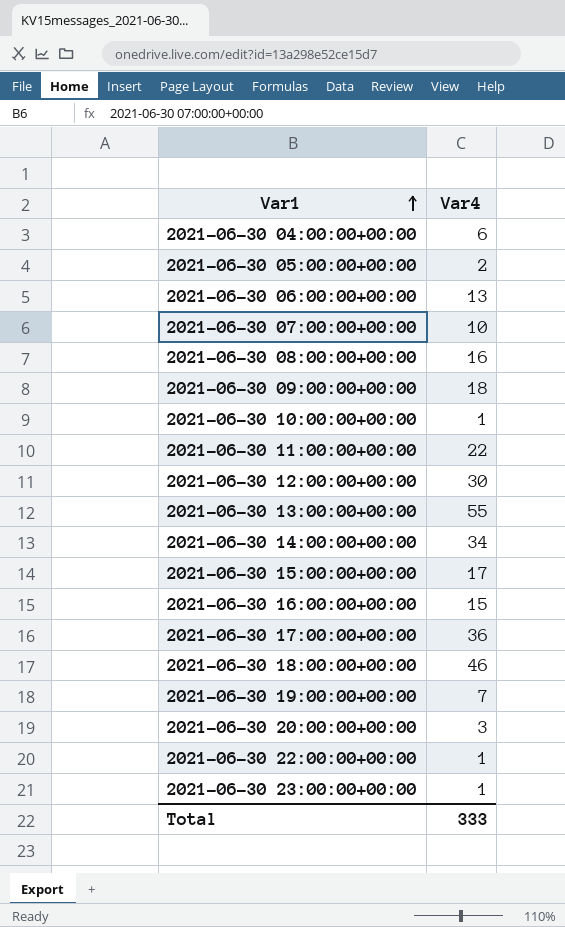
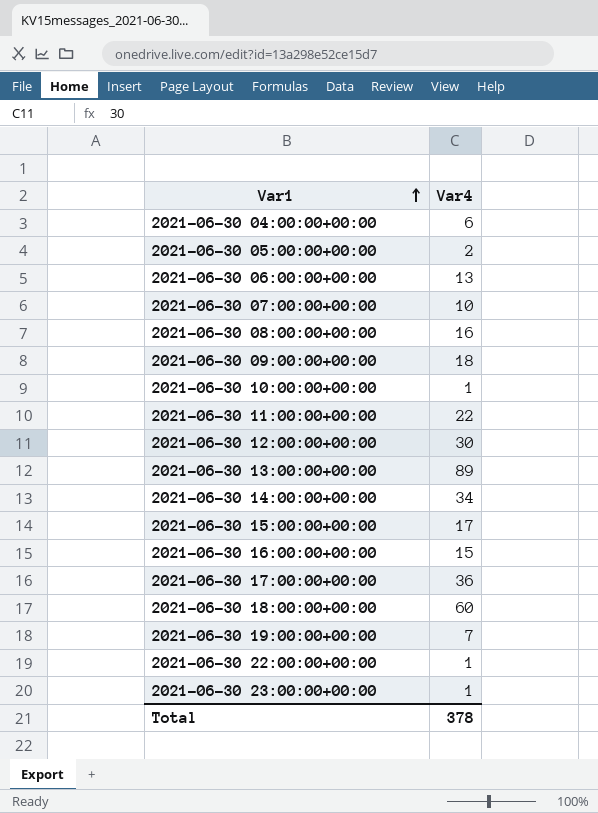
row 2021-06-30 20:00:00+00:00: 3 -> none
2021-06-30 13:00:00+00:00 | Var4: 55 -> 89
2021-06-30 18:00:00+00:00 | Var4: 46 -> 60
Total | Var4: 333 -> 378

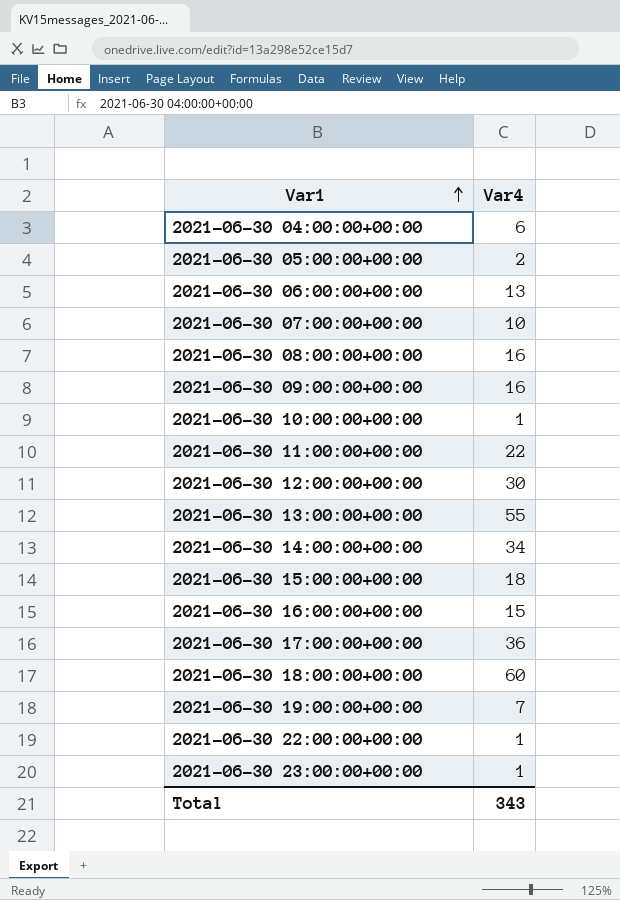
2021-06-30 09:00:00+00:00 | Var4: 18 -> 16
2021-06-30 13:00:00+00:00 | Var4: 89 -> 55
2021-06-30 15:00:00+00:00 | Var4: 17 -> 18
Total | Var4: 378 -> 343

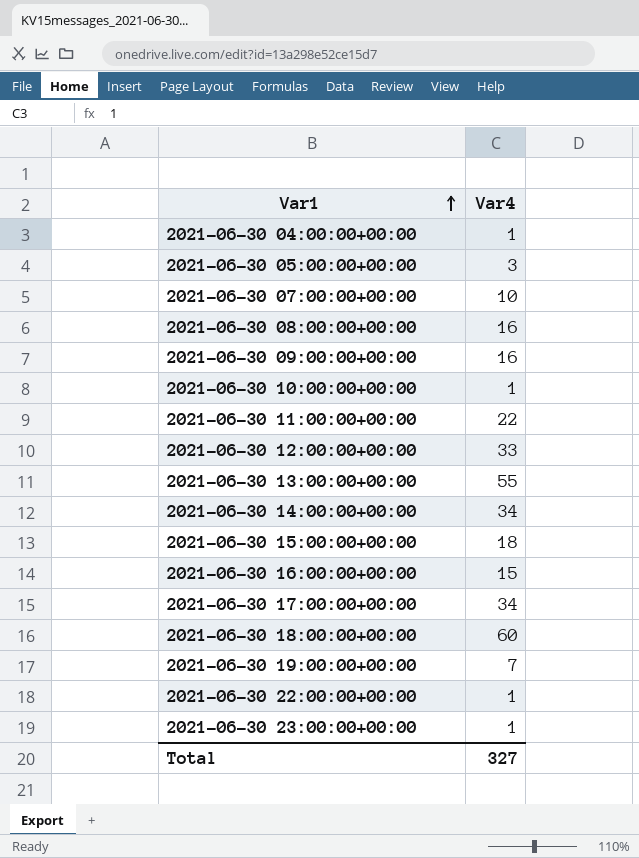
row 2021-06-30 06:00:00+00:00: 13 -> none
2021-06-30 04:00:00+00:00 | Var4: 6 -> 1
2021-06-30 05:00:00+00:00 | Var4: 2 -> 3
2021-06-30 12:00:00+00:00 | Var4: 30 -> 33
2021-06-30 17:00:00+00:00 | Var4: 36 -> 34
Total | Var4: 343 -> 327

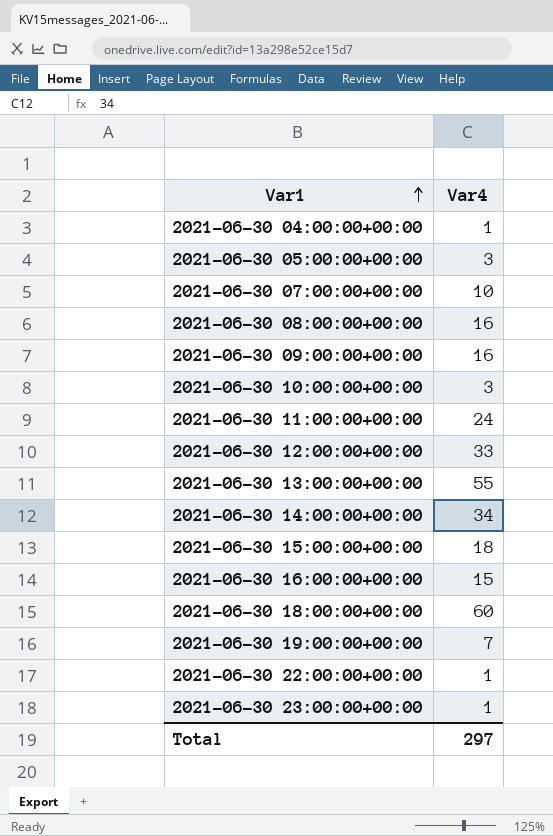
row 2021-06-30 17:00:00+00:00: 34 -> none
2021-06-30 10:00:00+00:00 | Var4: 1 -> 3
2021-06-30 11:00:00+00:00 | Var4: 22 -> 24
Total | Var4: 327 -> 297

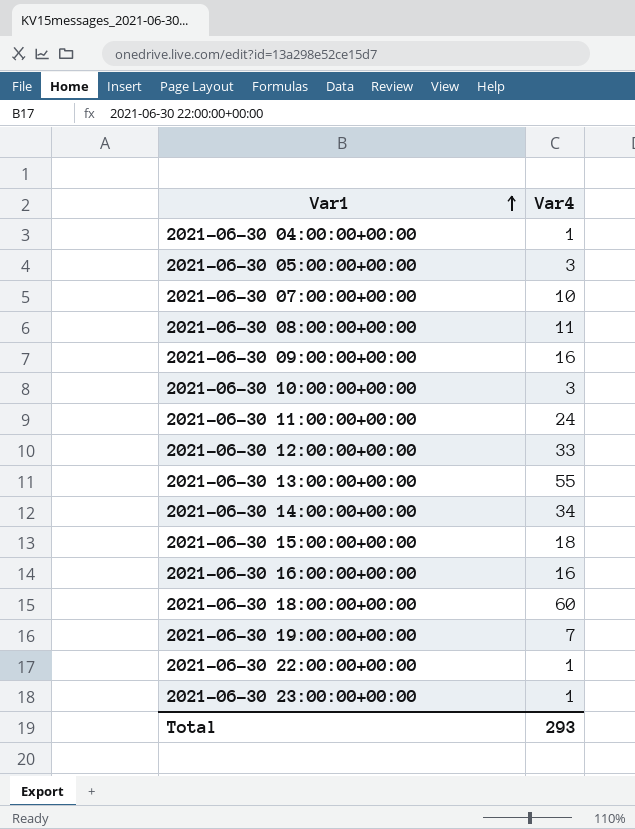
2021-06-30 08:00:00+00:00 | Var4: 16 -> 11
2021-06-30 16:00:00+00:00 | Var4: 15 -> 16
Total | Var4: 297 -> 293

